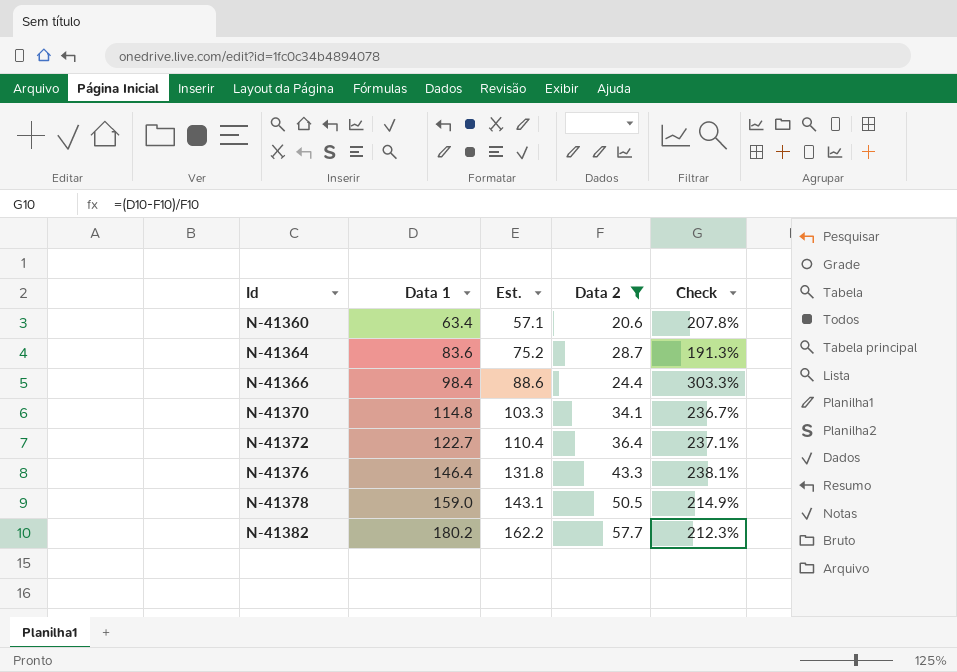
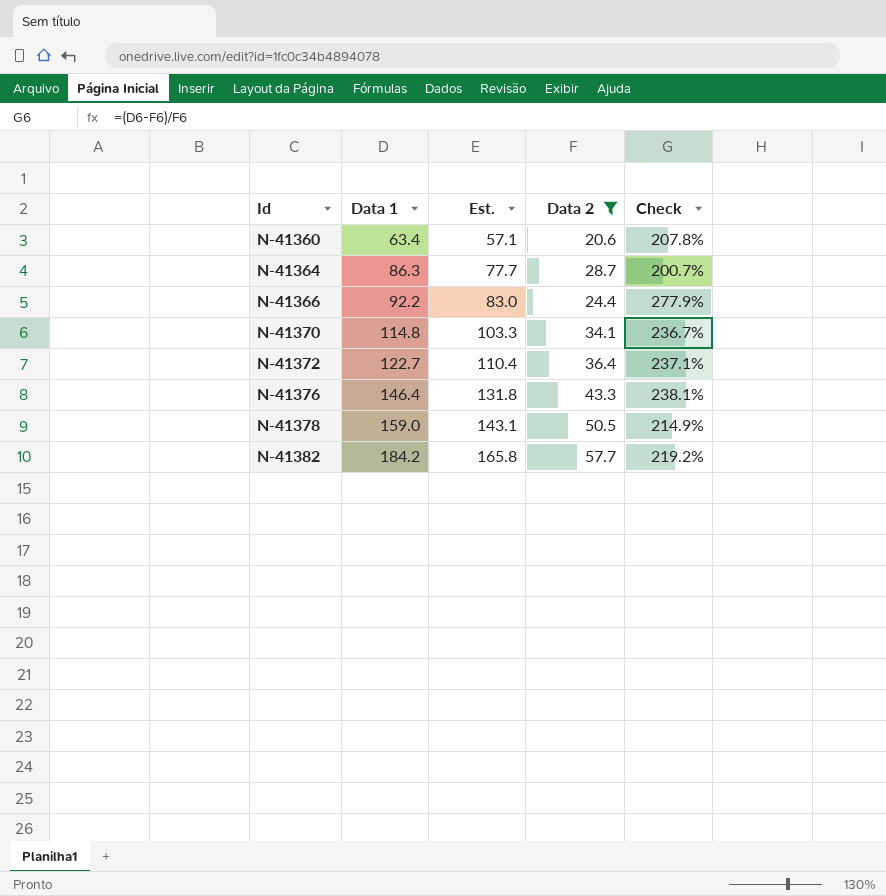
N-41364 | Data 1: 83.6 -> 86.3
N-41364 | Est.: 75.2 -> 77.7
N-41364 | Check: 191.3% -> 200.7%
N-41366 | Data 1: 98.4 -> 92.2
N-41366 | Est.: 88.6 -> 83.0
N-41366 | Check: 303.3% -> 277.9%
N-41382 | Data 1: 180.2 -> 184.2
N-41382 | Est.: 162.2 -> 165.8
N-41382 | Check: 212.3% -> 219.2%

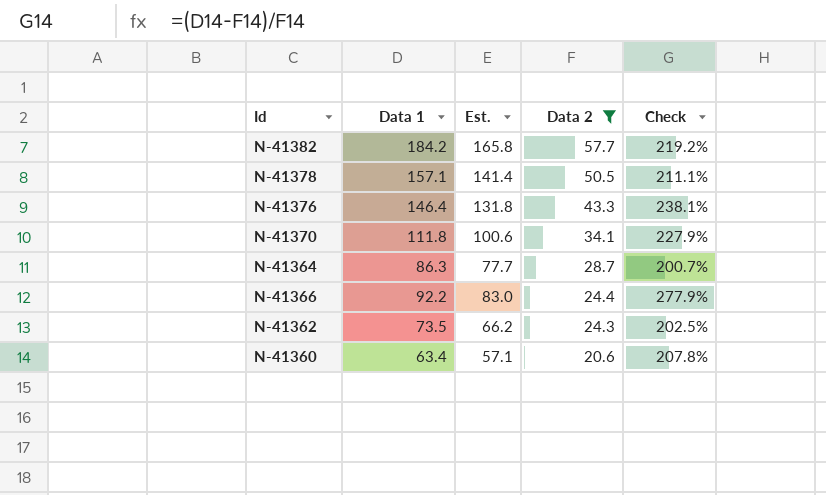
row order: Id ascending -> Data 2 descending
row N-41372: 122.7 | 110.4 | 36.4 | 237.1% -> none
N-41378 | Data 1: 159.0 -> 157.1
N-41378 | Est.: 143.1 -> 141.4
N-41378 | Check: 214.9% -> 211.1%
N-41370 | Data 1: 114.8 -> 111.8
N-41370 | Est.: 103.3 -> 100.6
N-41370 | Check: 236.7% -> 227.9%
row N-41362: none -> 73.5 | 66.2 | 24.3 | 202.5%

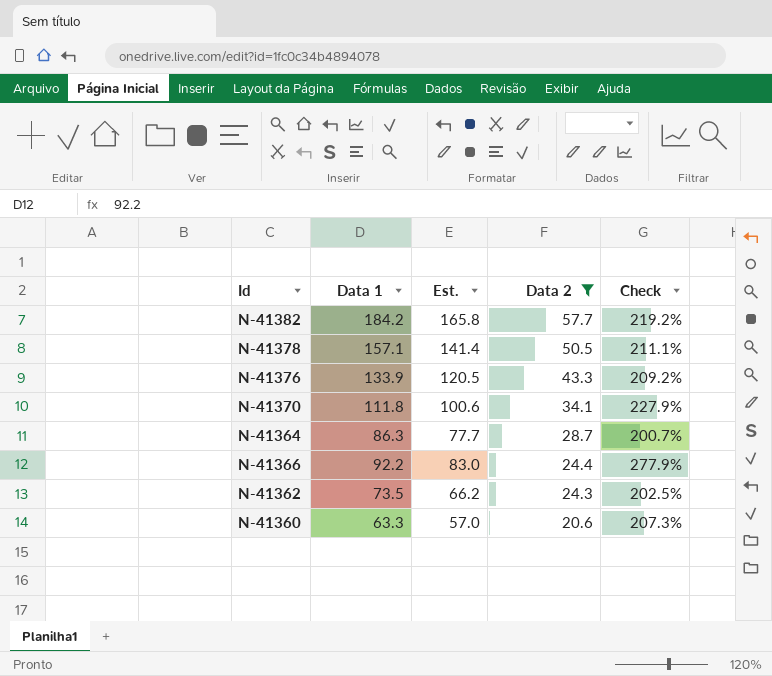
N-41376 | Data 1: 146.4 -> 133.9
N-41376 | Est.: 131.8 -> 120.5
N-41376 | Check: 238.1% -> 209.2%
N-41360 | Data 1: 63.4 -> 63.3
N-41360 | Est.: 57.1 -> 57.0
N-41360 | Check: 207.8% -> 207.3%

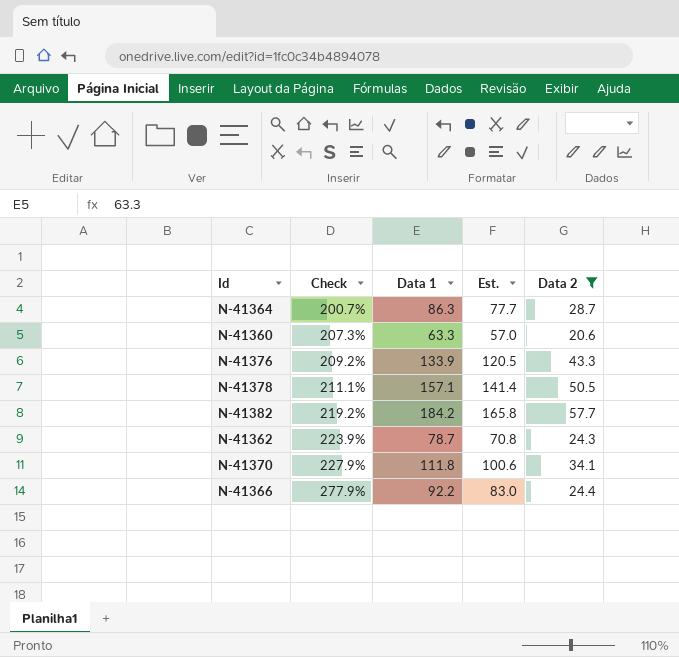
row order: Data 2 descending -> Check ascending
column Check | position: 5 -> 2
N-41362 | Check: 202.5% -> 223.9%
N-41362 | Data 1: 73.5 -> 78.7
N-41362 | Est.: 66.2 -> 70.8

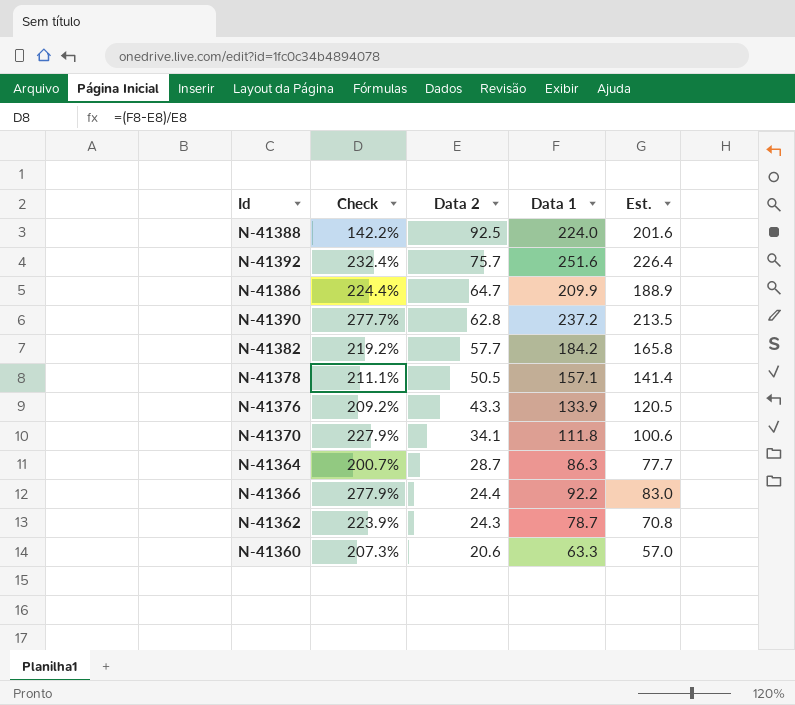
filter: Data 2 <= 57.7 -> none
row order: Check ascending -> Data 2 descending
column Data 2 | position: 5 -> 3

